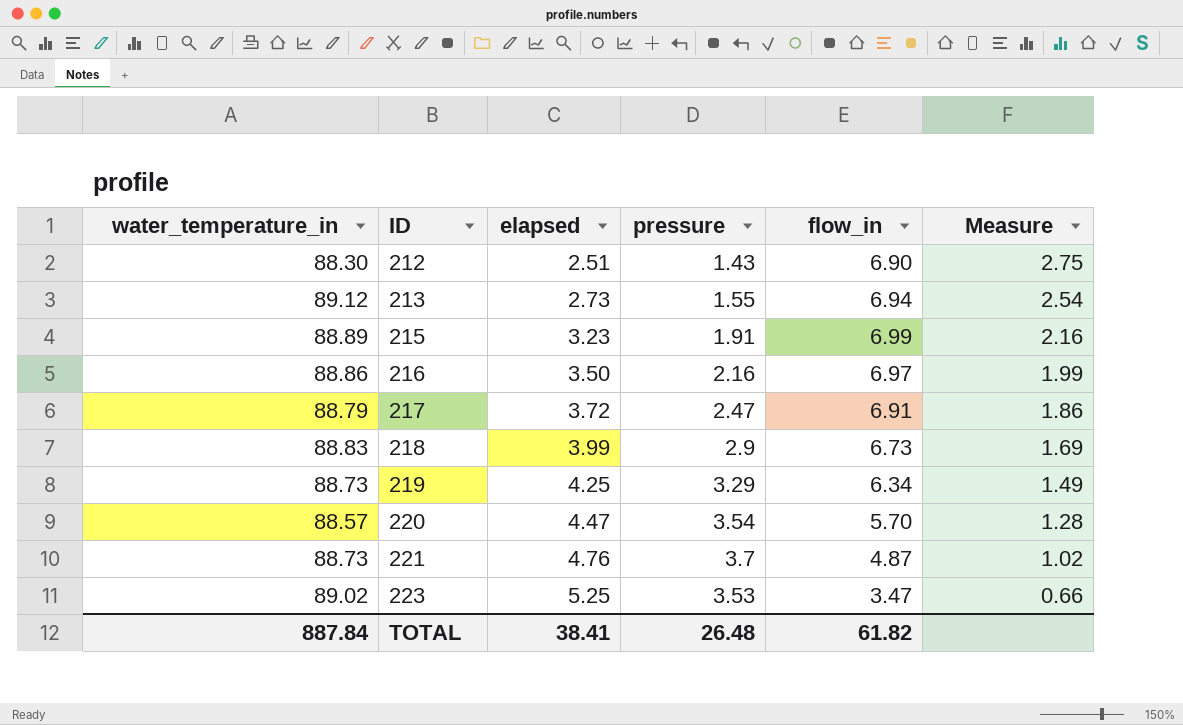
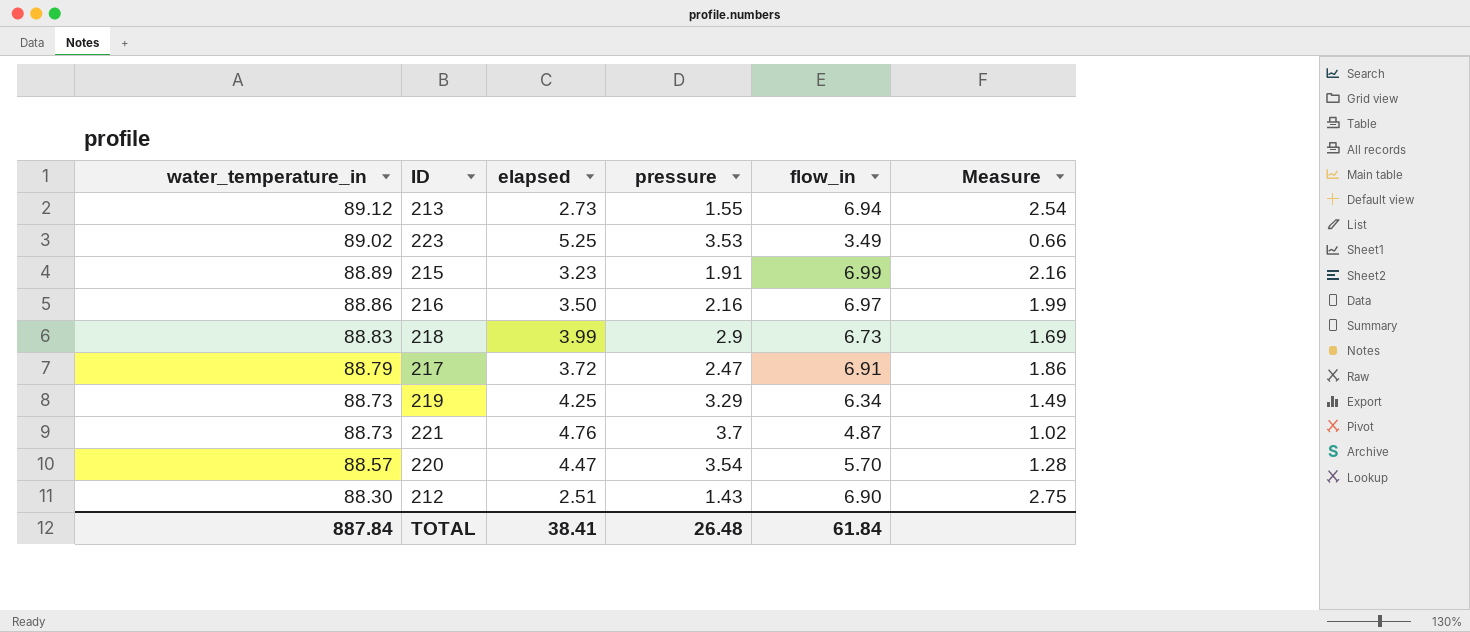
row order: ID ascending -> water_temperature_in descending
223 | flow_in: 3.47 -> 3.49
TOTAL | flow_in: 61.82 -> 61.84

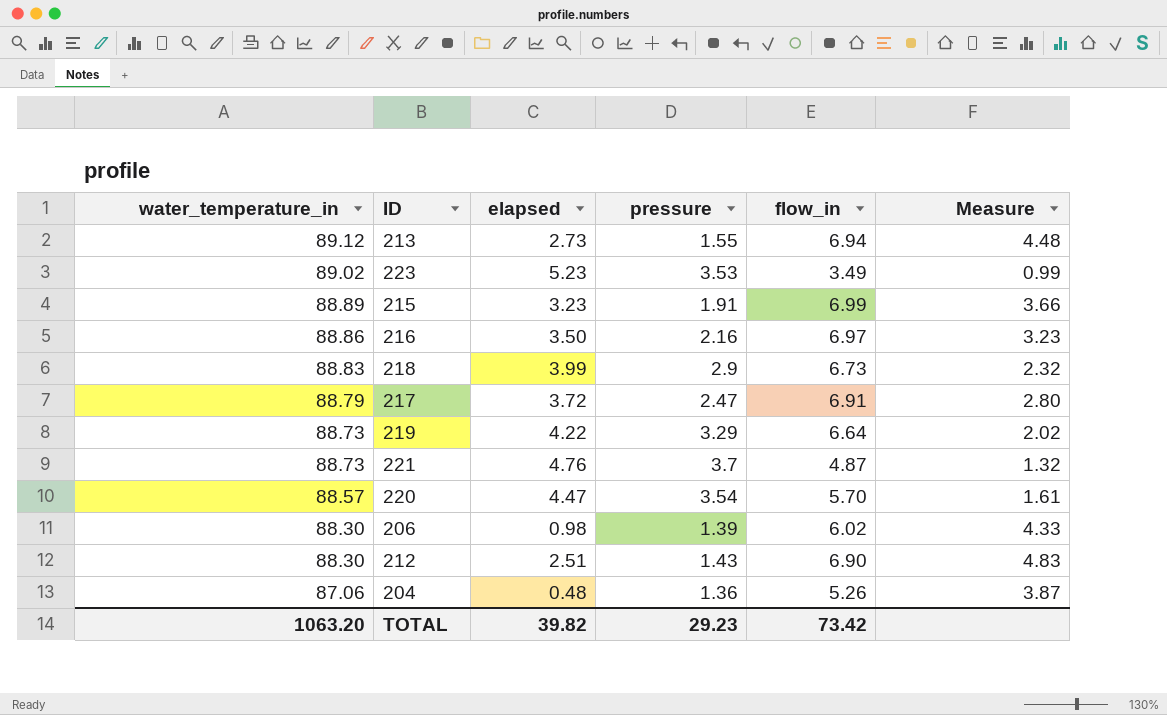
column Measure | formula: [flow_in] / [elapsed] -> [flow_in] / [pressure]
223 | elapsed: 5.25 -> 5.23
219 | elapsed: 4.25 -> 4.22
219 | flow_in: 6.34 -> 6.64
row 206: none -> 88.30 | 0.98 | 1.39 | 6.02 | 4.33
row 204: none -> 87.06 | 0.48 | 1.36 | 5.26 | 3.87
TOTAL | water_temperature_in: 887.84 -> 1063.20
TOTAL | elapsed: 38.41 -> 39.82
TOTAL | pressure: 26.48 -> 29.23
TOTAL | flow_in: 61.84 -> 73.42

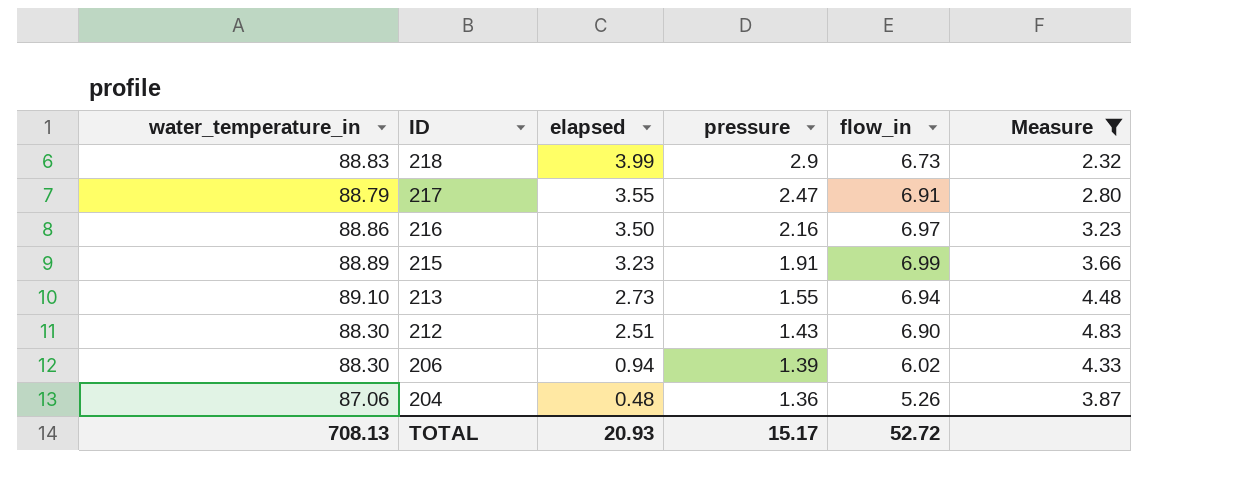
filter: none -> Measure >= 2.32
row order: water_temperature_in descending -> ID descending
217 | elapsed: 3.72 -> 3.55
213 | water_temperature_in: 89.12 -> 89.10
206 | elapsed: 0.98 -> 0.94
TOTAL | water_temperature_in: 1063.20 -> 708.13
TOTAL | elapsed: 39.82 -> 20.93
TOTAL | pressure: 29.23 -> 15.17
TOTAL | flow_in: 73.42 -> 52.72

